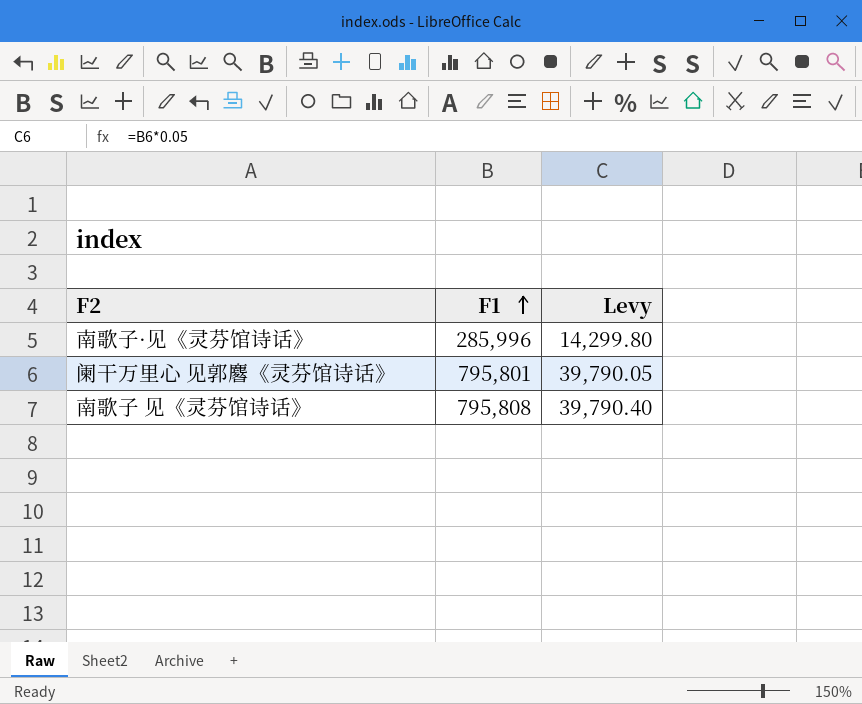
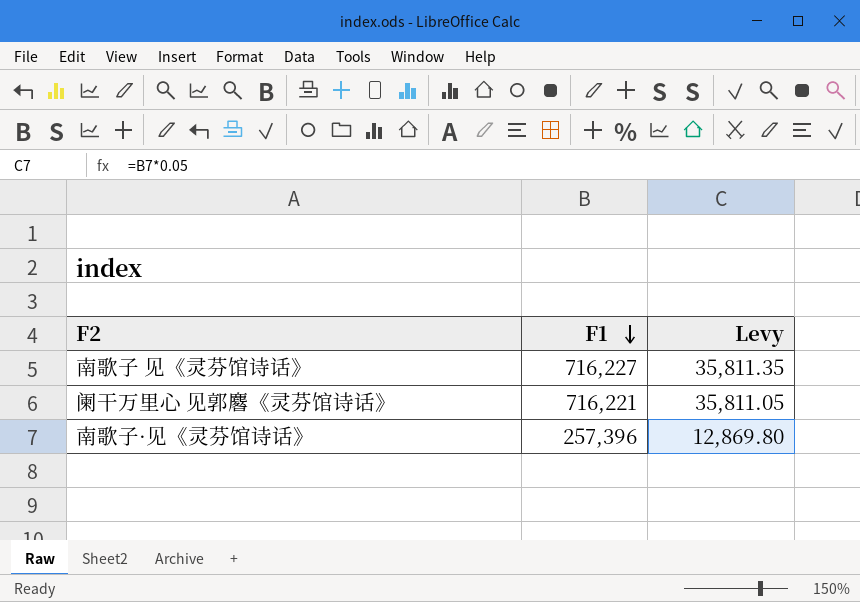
row order: F1 ascending -> F1 descending
南歌子 见《灵芬馆诗话》 | F1: 795,808 -> 716,227
南歌子 见《灵芬馆诗话》 | Levy: 39,790.40 -> 35,811.35
阑干万里心 见郭麔《灵芬馆诗话》 | F1: 795,801 -> 716,221
阑干万里心 见郭麔《灵芬馆诗话》 | Levy: 39,790.05 -> 35,811.05
南歌子·见《灵芬馆诗话》 | F1: 285,996 -> 257,396
南歌子·见《灵芬馆诗话》 | Levy: 14,299.80 -> 12,869.80

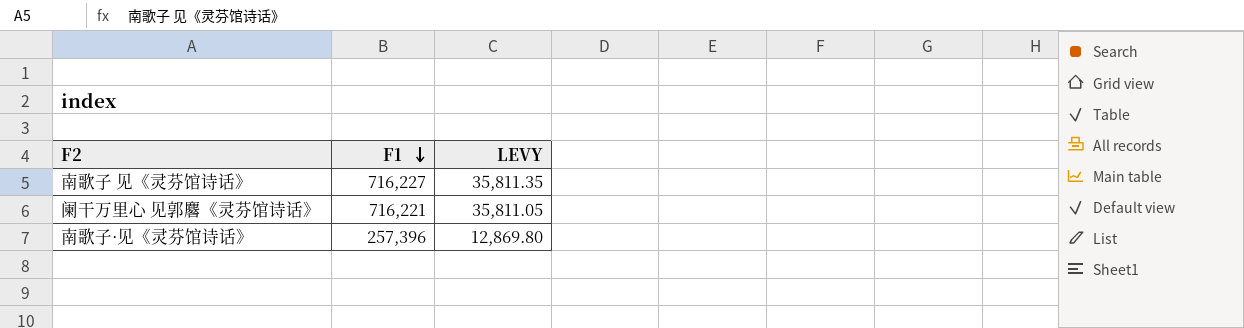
column name: Levy -> LEVY

